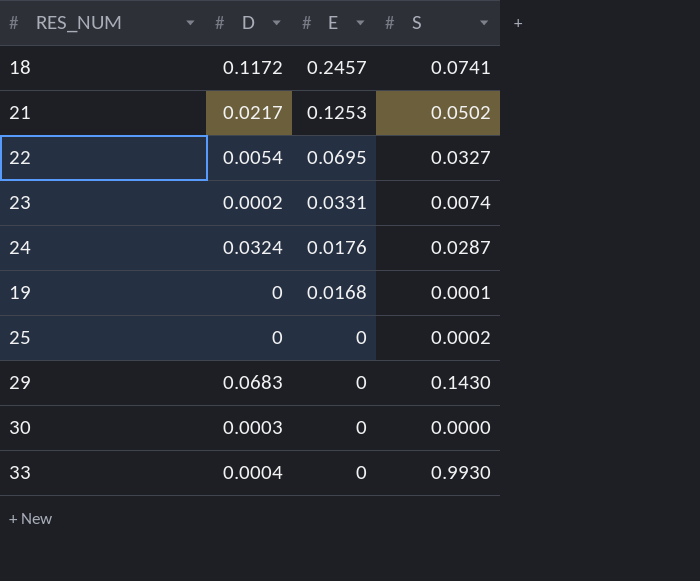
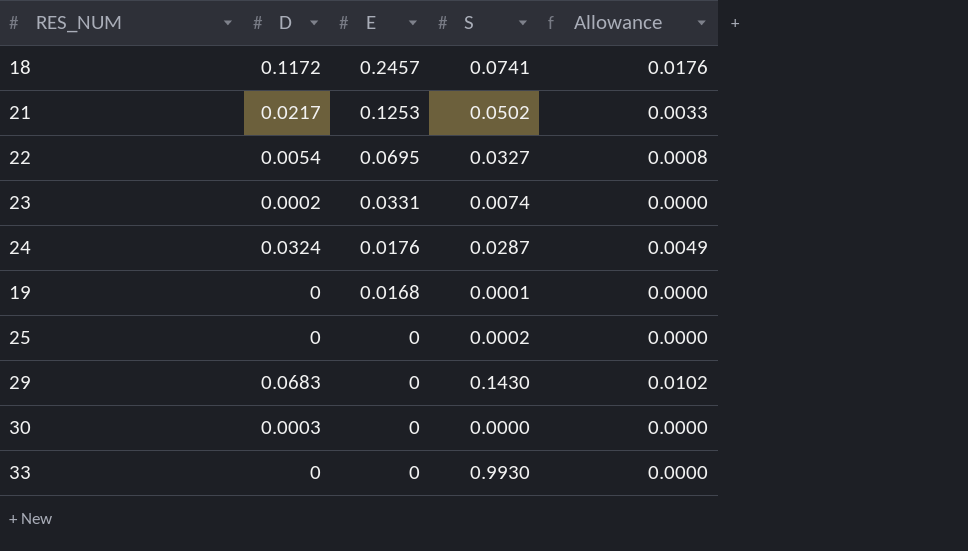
column Allowance | formula: none -> [D] * 0.15
33 | D: 0.0004 -> 0

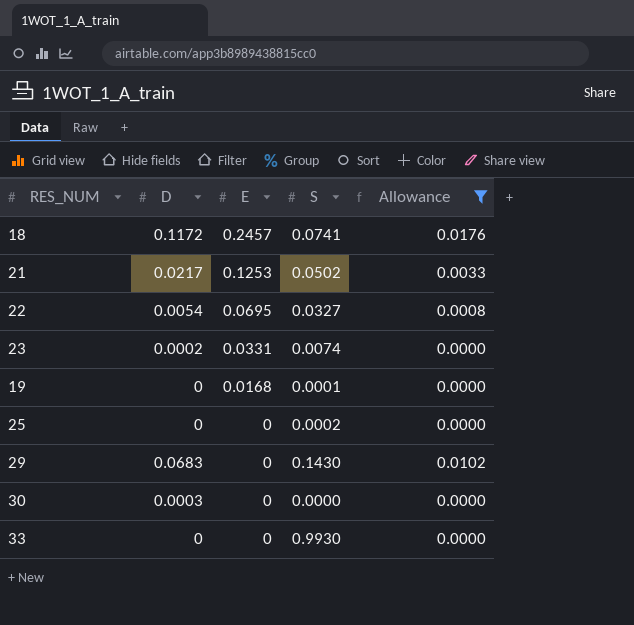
filter: none -> Allowance != 0.0049

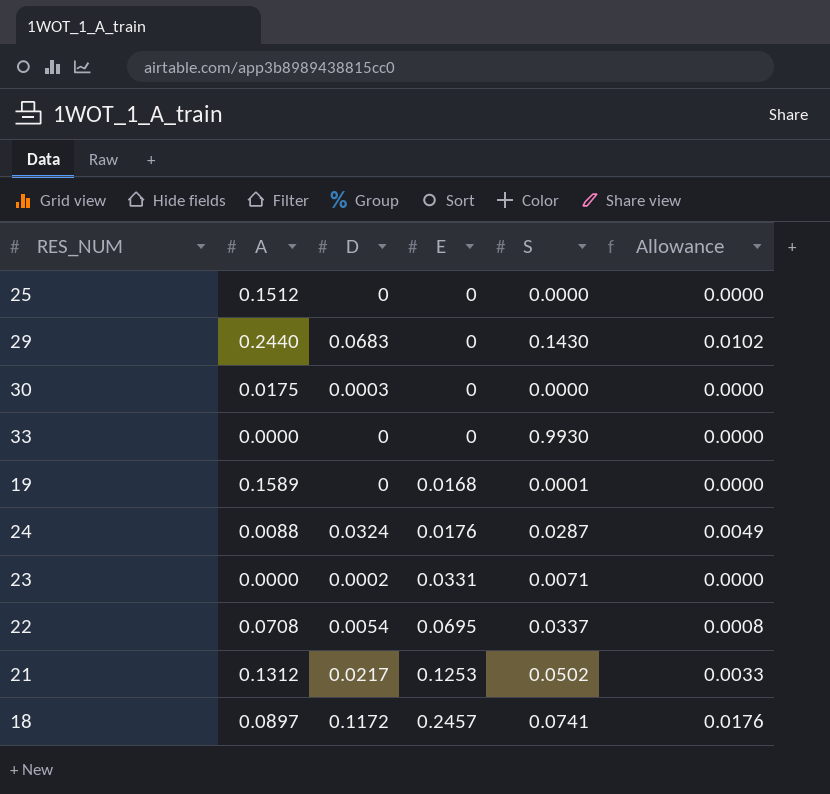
filter: Allowance != 0.0049 -> none
row order: E descending -> E ascending
column A | position: none -> 2
25 | S: 0.0002 -> 0.0000
23 | S: 0.0074 -> 0.0071
22 | S: 0.0327 -> 0.0337

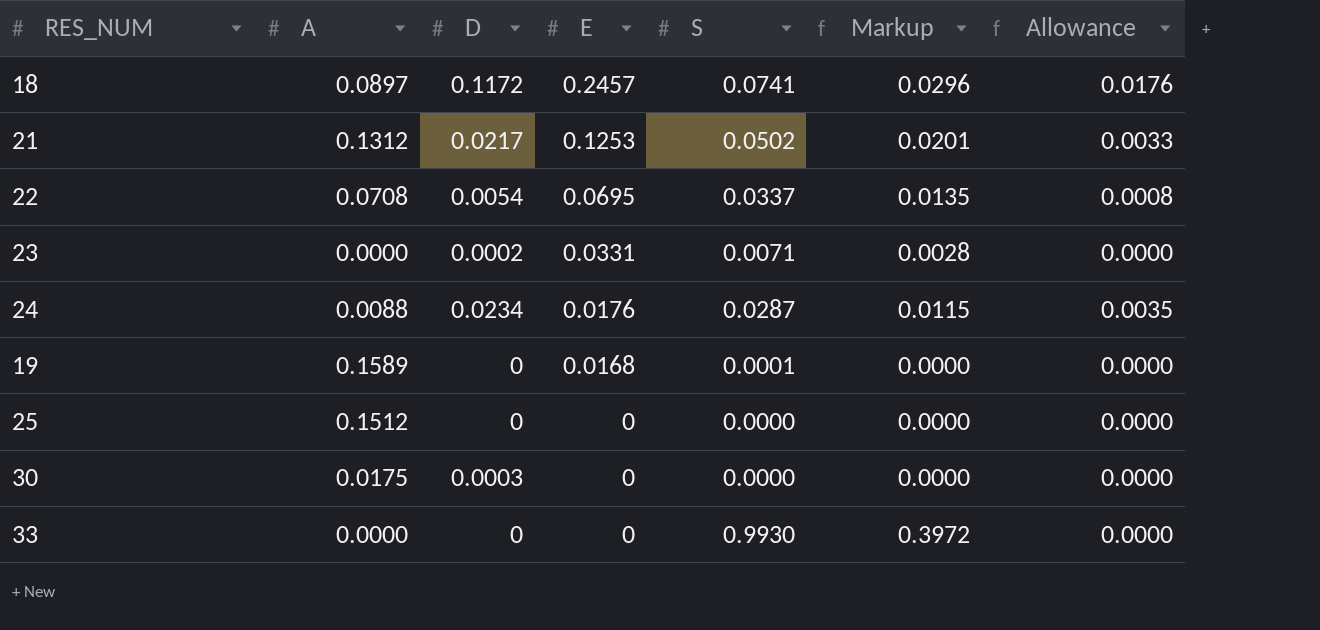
row order: E ascending -> E descending
column Markup | formula: none -> [S] * 0.4
row 29: 0.2440 | 0.0683 | 0 | 0.1430 | 0.0102 -> none
24 | D: 0.0324 -> 0.0234
24 | Allowance: 0.0049 -> 0.0035

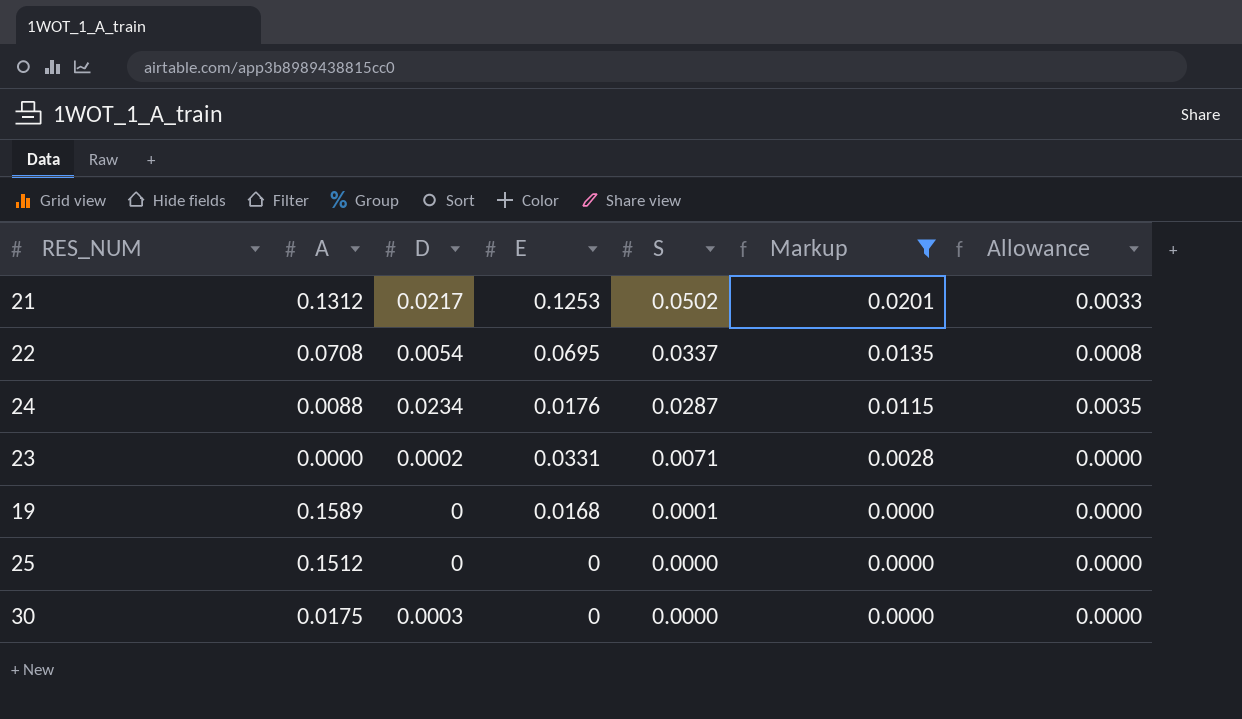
filter: none -> Markup <= 0.0201
row order: E descending -> S descending

